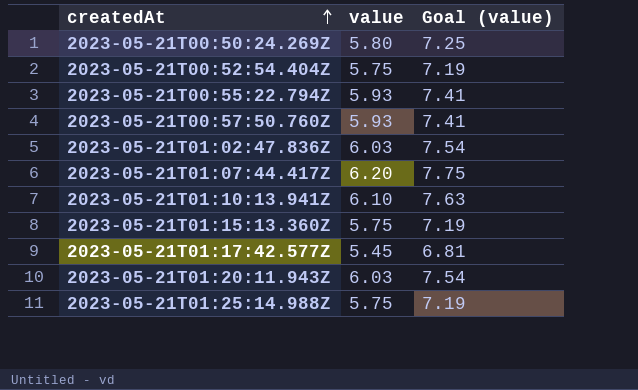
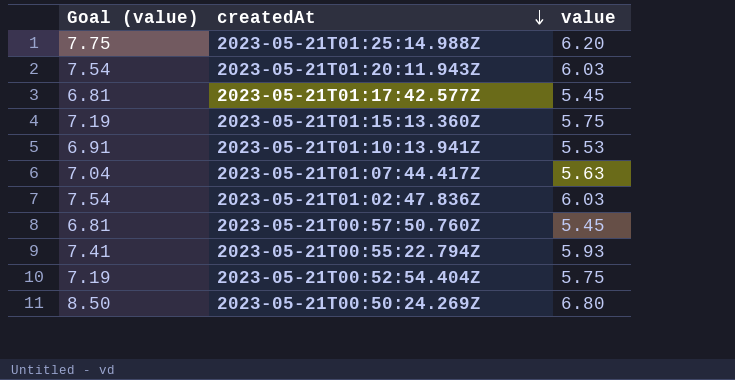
row order: createdAt ascending -> createdAt descending
column Goal (value) | position: 3 -> 1
2023-05-21T01:25:14.988Z | Goal (value): 7.19 -> 7.75
2023-05-21T01:25:14.988Z | value: 5.75 -> 6.20
2023-05-21T01:10:13.941Z | Goal (value): 7.63 -> 6.91
2023-05-21T01:10:13.941Z | value: 6.10 -> 5.53
2023-05-21T01:07:44.417Z | Goal (value): 7.75 -> 7.04
2023-05-21T01:07:44.417Z | value: 6.20 -> 5.63
2023-05-21T00:57:50.760Z | Goal (value): 7.41 -> 6.81
2023-05-21T00:57:50.760Z | value: 5.93 -> 5.45
2023-05-21T00:50:24.269Z | Goal (value): 7.25 -> 8.50
2023-05-21T00:50:24.269Z | value: 5.80 -> 6.80

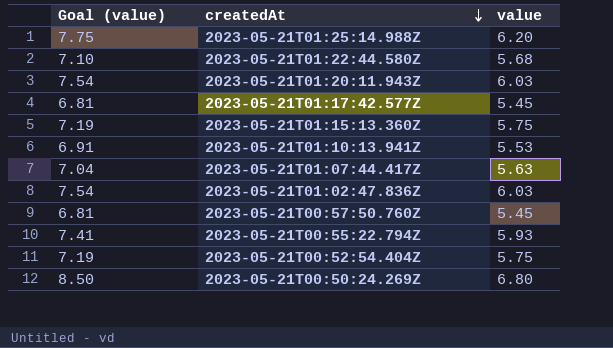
row 2023-05-21T01:22:44.580Z: none -> 7.10 | 5.68

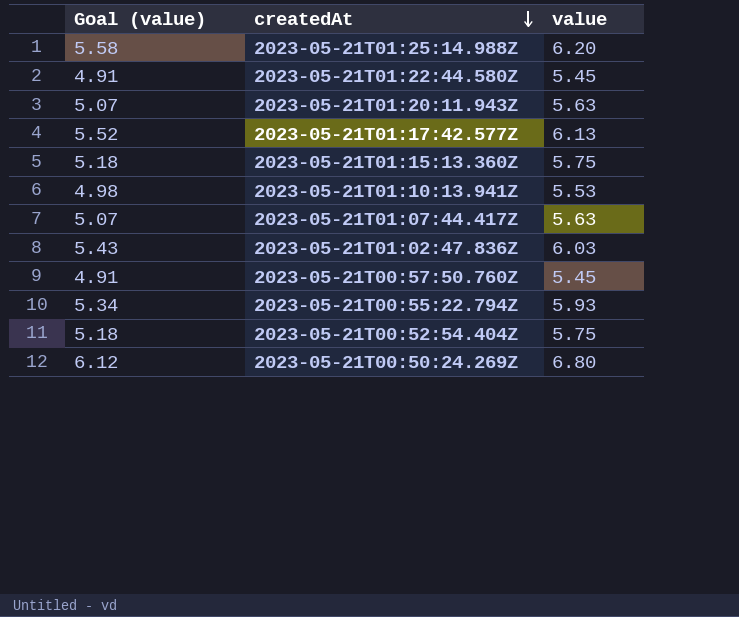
column Goal (value) | formula: [value] * 1.25 -> [value] * 0.9
2023-05-21T01:22:44.580Z | value: 5.68 -> 5.45
2023-05-21T01:20:11.943Z | value: 6.03 -> 5.63
2023-05-21T01:17:42.577Z | value: 5.45 -> 6.13

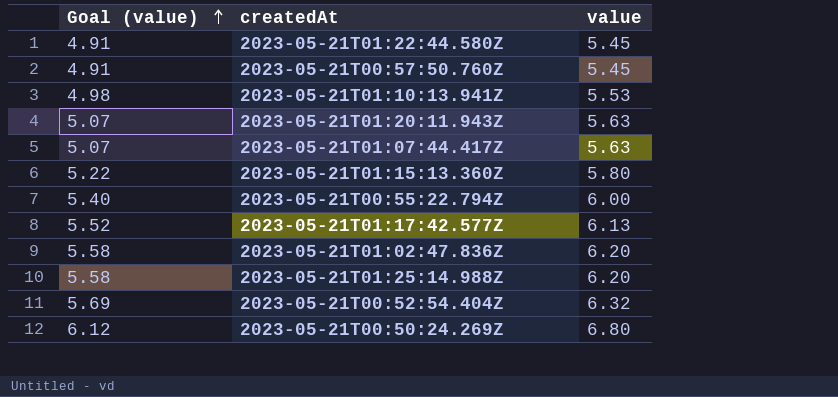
row order: createdAt descending -> Goal (value) ascending
2023-05-21T01:15:13.360Z | Goal (value): 5.18 -> 5.22
2023-05-21T01:15:13.360Z | value: 5.75 -> 5.80
2023-05-21T00:55:22.794Z | Goal (value): 5.34 -> 5.40
2023-05-21T00:55:22.794Z | value: 5.93 -> 6.00
2023-05-21T01:02:47.836Z | Goal (value): 5.43 -> 5.58
2023-05-21T01:02:47.836Z | value: 6.03 -> 6.20
2023-05-21T00:52:54.404Z | Goal (value): 5.18 -> 5.69
2023-05-21T00:52:54.404Z | value: 5.75 -> 6.32

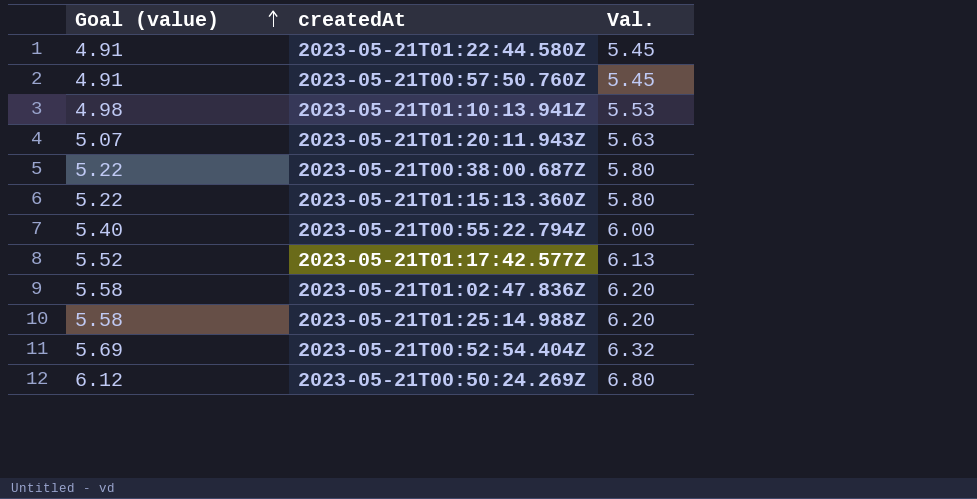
column name: value -> Val.
row 2023-05-21T01:07:44.417Z: 5.07 | 5.63 -> none
row 2023-05-21T00:38:00.687Z: none -> 5.22 | 5.80

